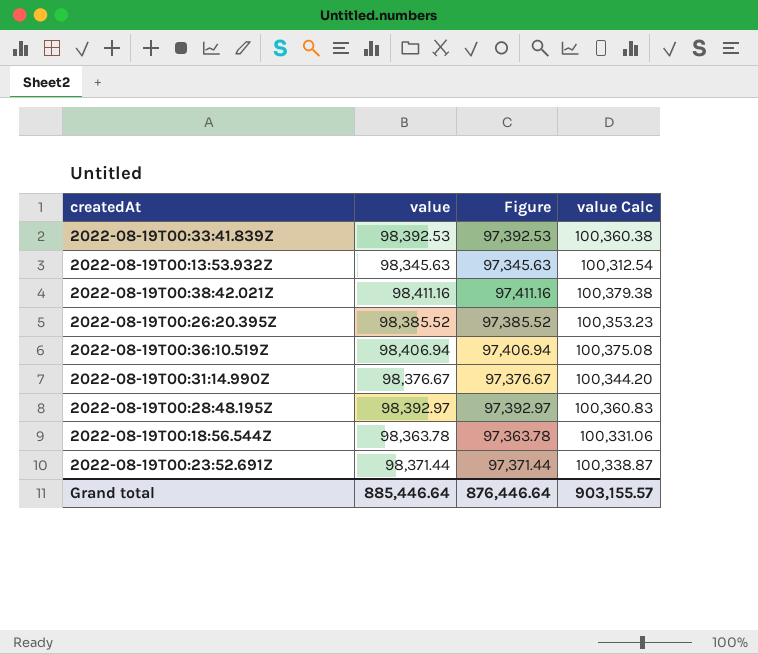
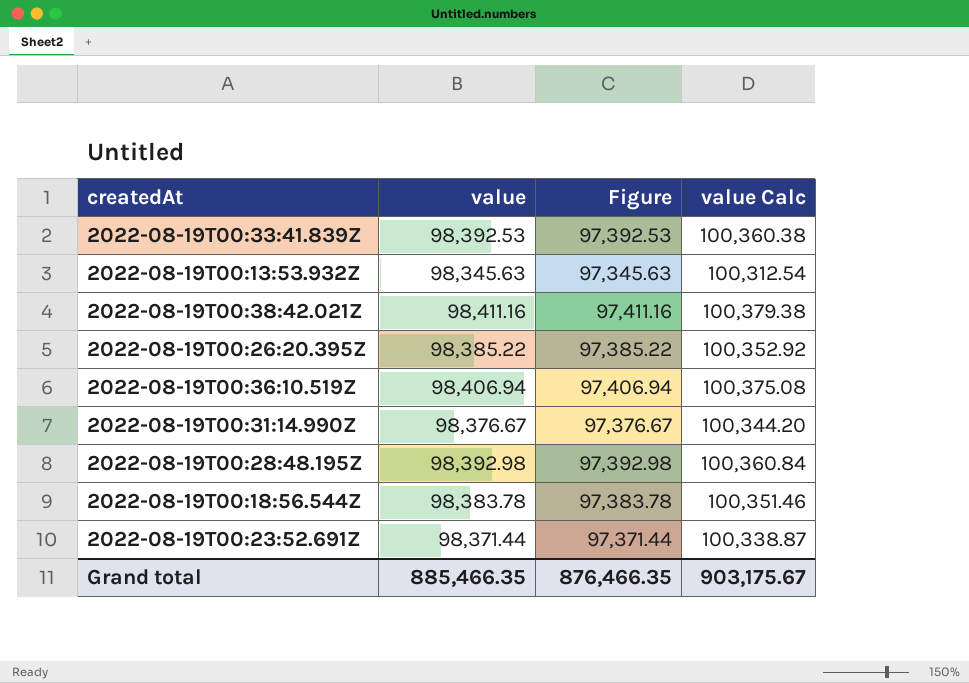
2022-08-19T00:26:20.395Z | value: 98,385.52 -> 98,385.22
2022-08-19T00:26:20.395Z | Figure: 97,385.52 -> 97,385.22
2022-08-19T00:26:20.395Z | value Calc: 100,353.23 -> 100,352.92
2022-08-19T00:28:48.195Z | value: 98,392.97 -> 98,392.98
2022-08-19T00:28:48.195Z | Figure: 97,392.97 -> 97,392.98
2022-08-19T00:28:48.195Z | value Calc: 100,360.83 -> 100,360.84
2022-08-19T00:18:56.544Z | value: 98,363.78 -> 98,383.78
2022-08-19T00:18:56.544Z | Figure: 97,363.78 -> 97,383.78
2022-08-19T00:18:56.544Z | value Calc: 100,331.06 -> 100,351.46
Grand total | value: 885,446.64 -> 885,466.35
Grand total | Figure: 876,446.64 -> 876,466.35
Grand total | value Calc: 903,155.57 -> 903,175.67

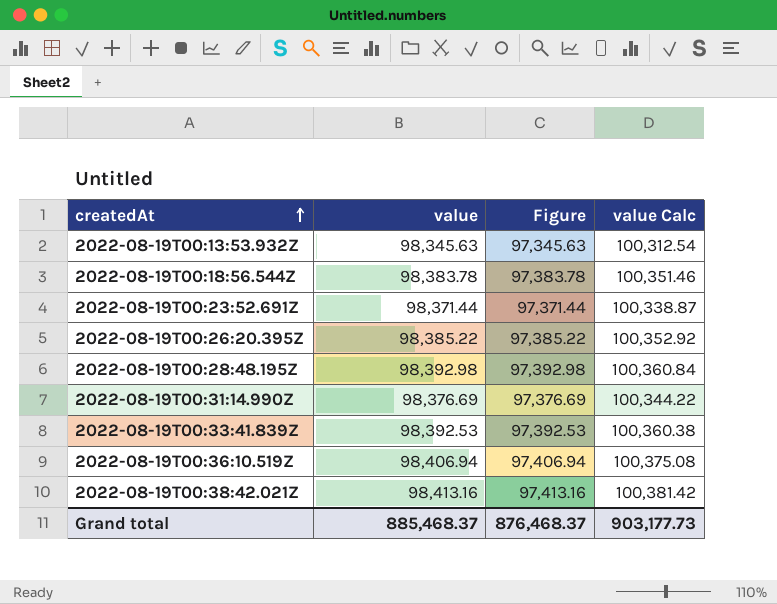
row order: none -> createdAt ascending
2022-08-19T00:31:14.990Z | value: 98,376.67 -> 98,376.69
2022-08-19T00:31:14.990Z | Figure: 97,376.67 -> 97,376.69
2022-08-19T00:31:14.990Z | value Calc: 100,344.20 -> 100,344.22
2022-08-19T00:38:42.021Z | value: 98,411.16 -> 98,413.16
2022-08-19T00:38:42.021Z | Figure: 97,411.16 -> 97,413.16
2022-08-19T00:38:42.021Z | value Calc: 100,379.38 -> 100,381.42
Grand total | value: 885,466.35 -> 885,468.37
Grand total | Figure: 876,466.35 -> 876,468.37
Grand total | value Calc: 903,175.67 -> 903,177.73

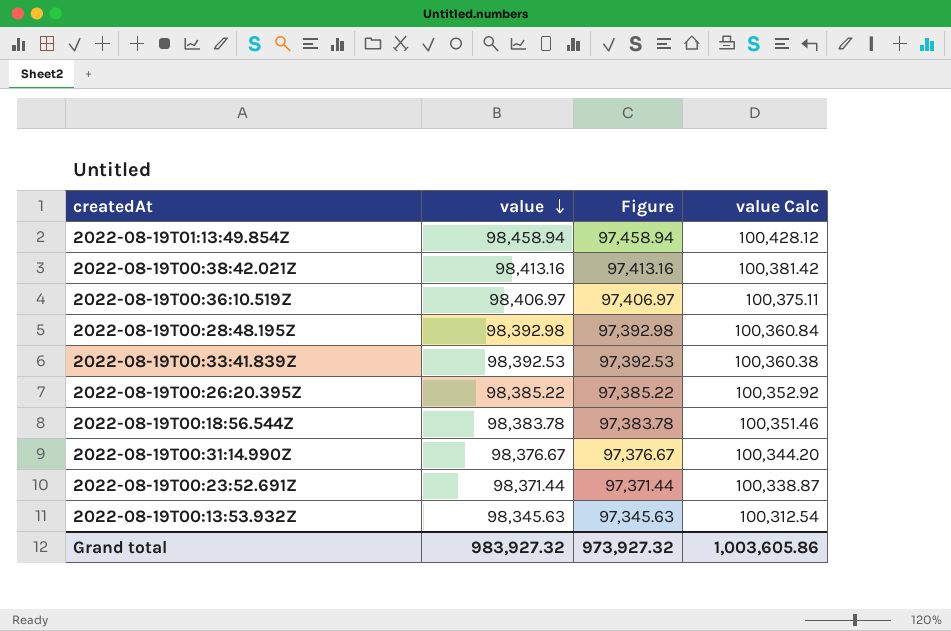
row order: createdAt ascending -> value descending
row 2022-08-19T01:13:49.854Z: none -> 98,458.94 | 97,458.94 | 100,428.12
2022-08-19T00:36:10.519Z | value: 98,406.94 -> 98,406.97
2022-08-19T00:36:10.519Z | Figure: 97,406.94 -> 97,406.97
2022-08-19T00:36:10.519Z | value Calc: 100,375.08 -> 100,375.11
2022-08-19T00:31:14.990Z | value: 98,376.69 -> 98,376.67
2022-08-19T00:31:14.990Z | Figure: 97,376.69 -> 97,376.67
2022-08-19T00:31:14.990Z | value Calc: 100,344.22 -> 100,344.20
Grand total | value: 885,468.37 -> 983,927.32
Grand total | Figure: 876,468.37 -> 973,927.32
Grand total | value Calc: 903,177.73 -> 1,003,605.86

